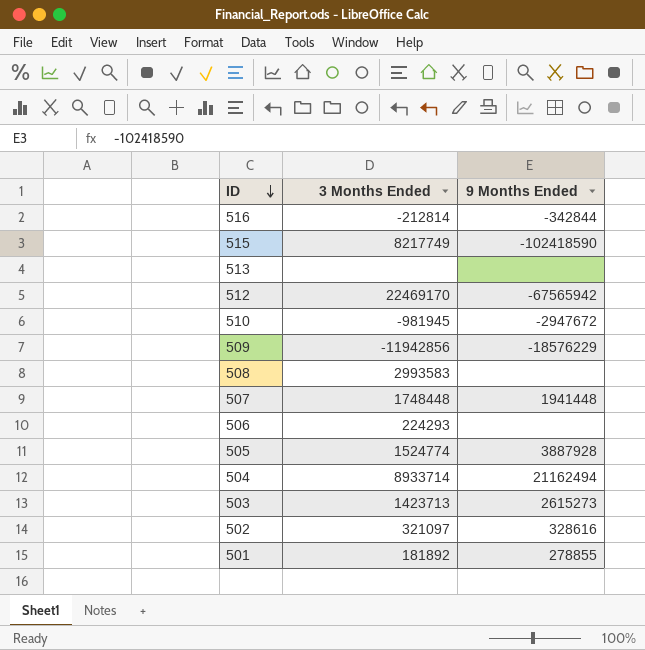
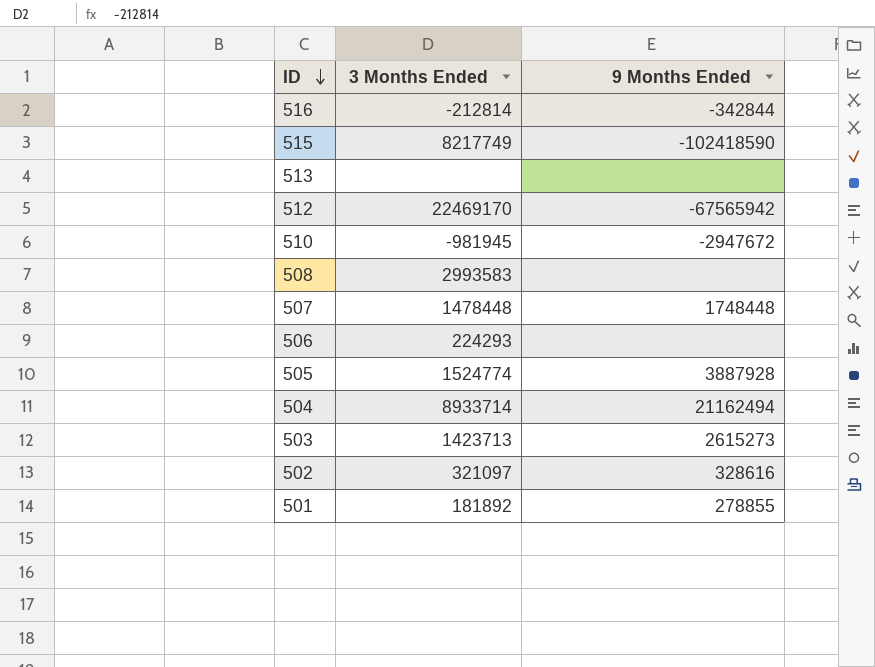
row 509: -11942856 | -18576229 -> none
507 | 3 Months Ended: 1748448 -> 1478448
507 | 9 Months Ended: 1941448 -> 1748448

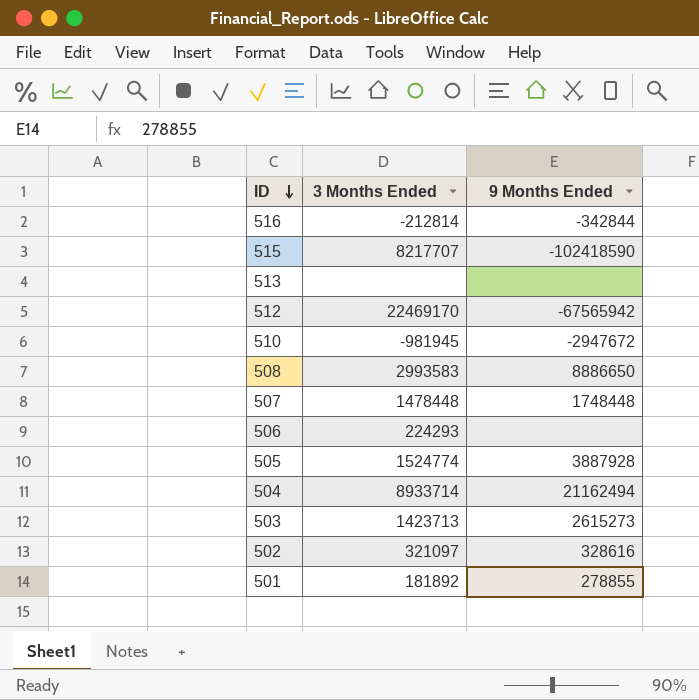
515 | 3 Months Ended: 8217749 -> 8217707
508 | 9 Months Ended: none -> 8886650

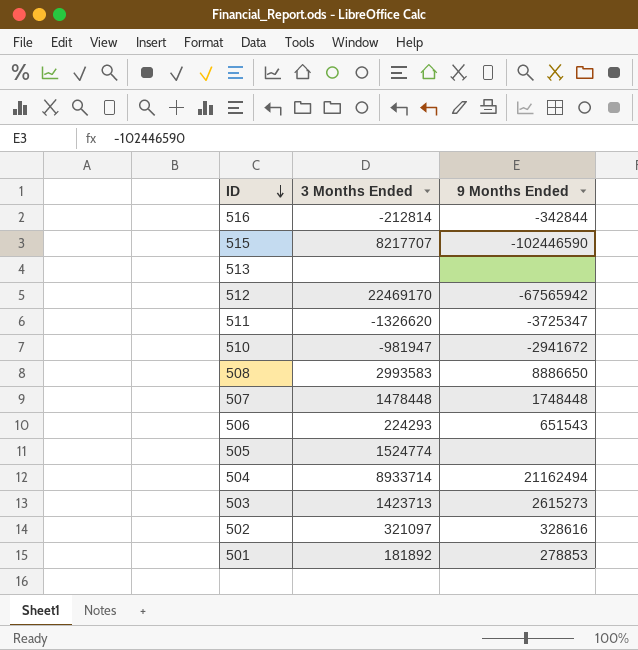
515 | 9 Months Ended: -102418590 -> -102446590
row 511: none -> -1326620 | -3725347
510 | 3 Months Ended: -981945 -> -981947
510 | 9 Months Ended: -2947672 -> -2941672
506 | 9 Months Ended: none -> 651543
505 | 9 Months Ended: 3887928 -> none
501 | 9 Months Ended: 278855 -> 278853

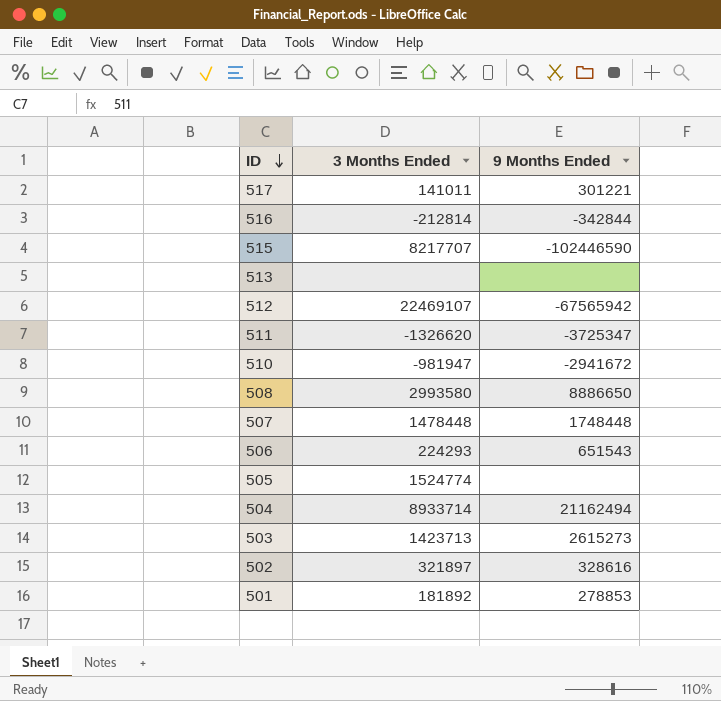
row 517: none -> 141011 | 301221
512 | 3 Months Ended: 22469170 -> 22469107
508 | 3 Months Ended: 2993583 -> 2993580
502 | 3 Months Ended: 321097 -> 321897

